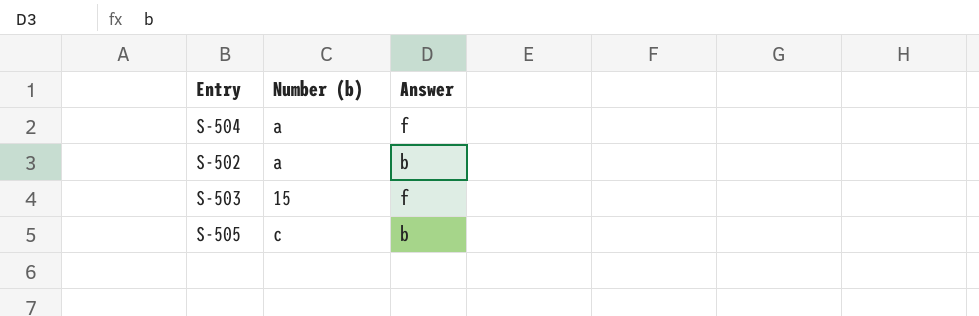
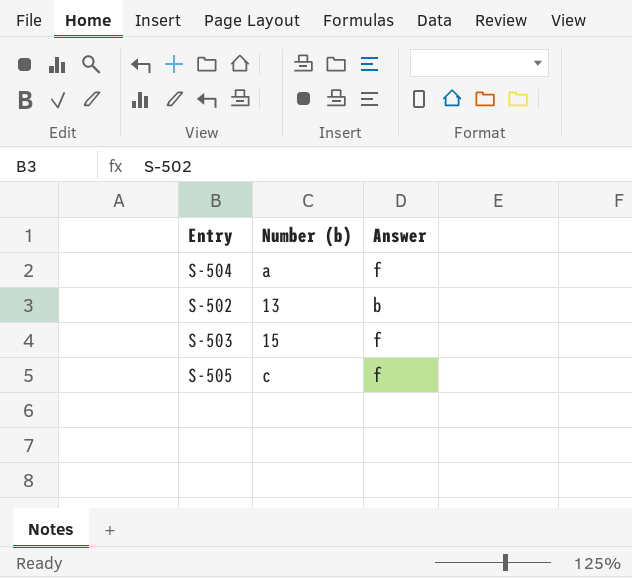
S-502 | Number (b): a -> 13
S-505 | Answer: b -> f

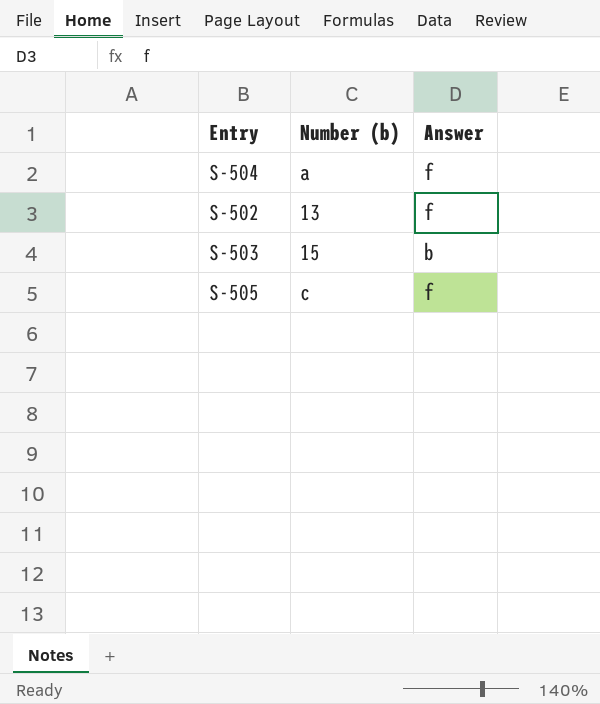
S-502 | Answer: b -> f
S-503 | Answer: f -> b

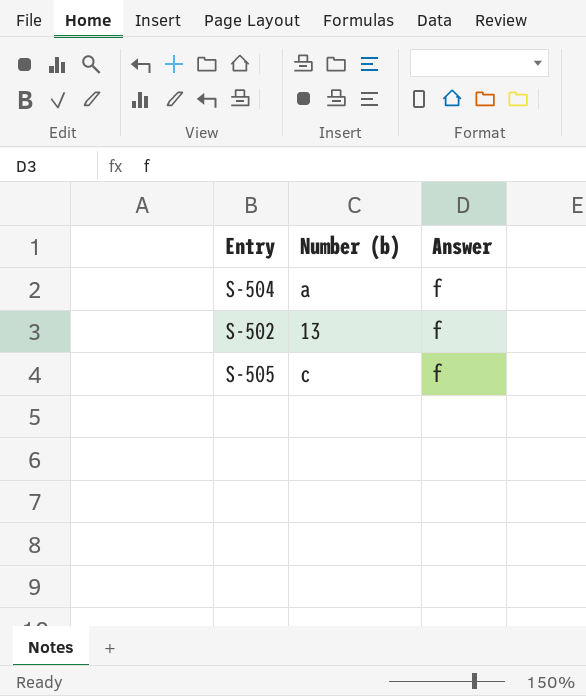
row S-503: 15 | b -> none

